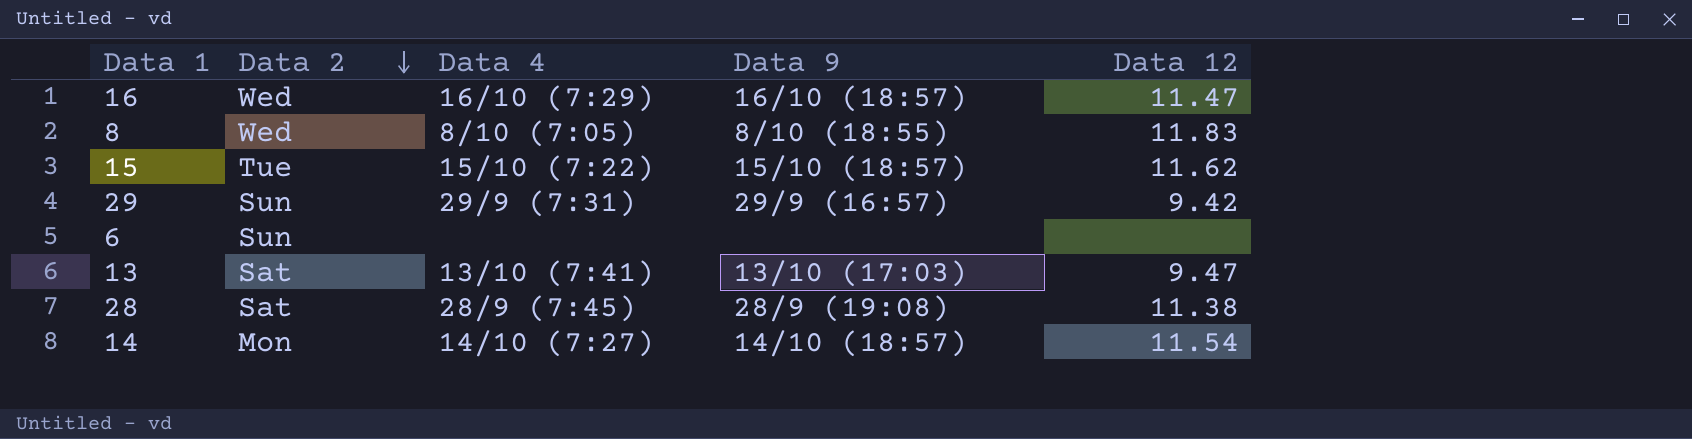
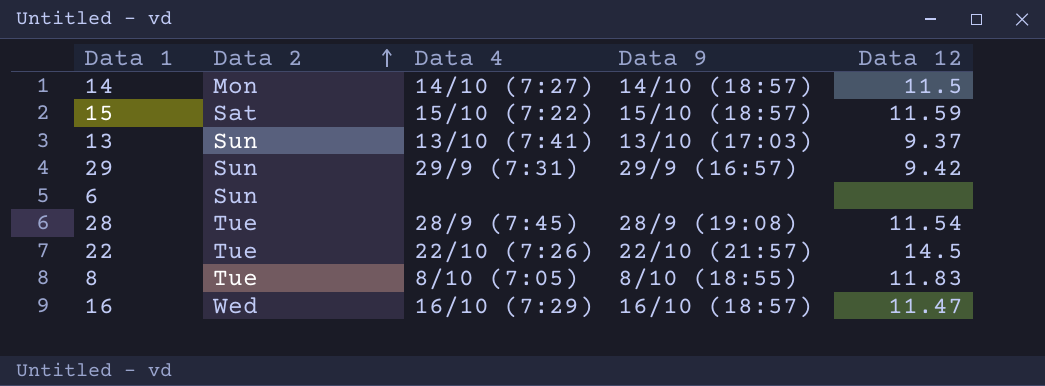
row order: Data 2 descending -> Data 2 ascending
14 | Data 12: 11.54 -> 11.5
15 | Data 2: Tue -> Sat
15 | Data 12: 11.62 -> 11.59
13 | Data 2: Sat -> Sun
13 | Data 12: 9.47 -> 9.37
28 | Data 2: Sat -> Tue
28 | Data 12: 11.38 -> 11.54
row 22: none -> Tue | 22/10 (7:26) | 22/10 (21:57) | 14.5
8 | Data 2: Wed -> Tue

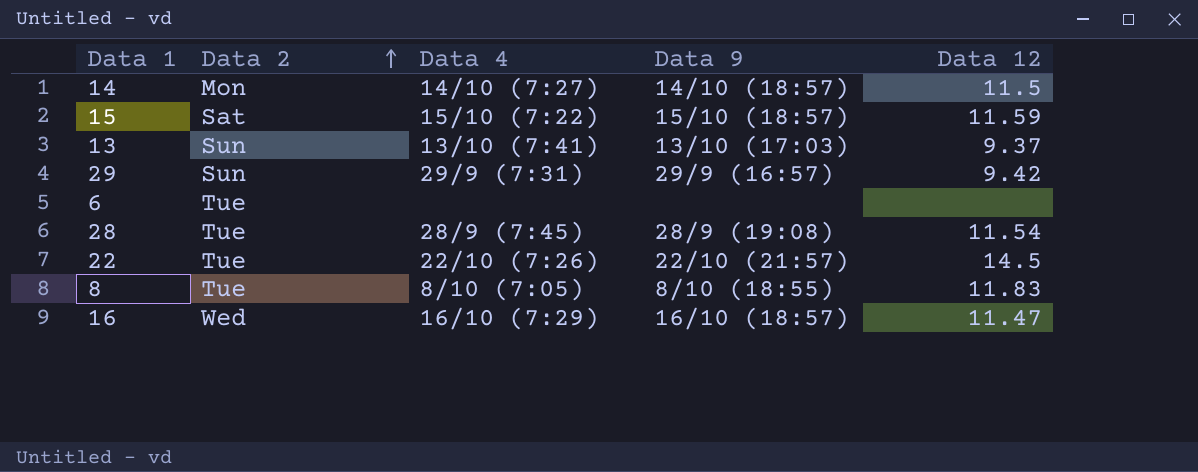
6 | Data 2: Sun -> Tue

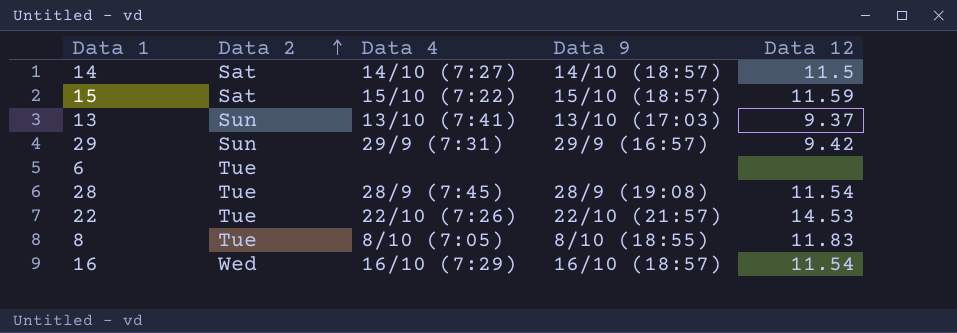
14 | Data 2: Mon -> Sat
22 | Data 12: 14.5 -> 14.53
16 | Data 12: 11.47 -> 11.54

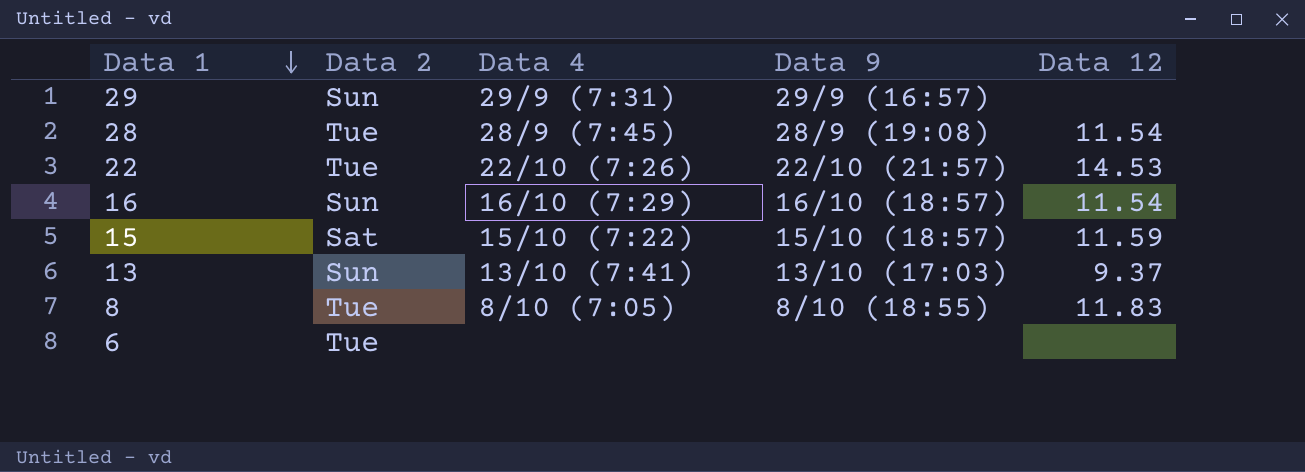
row order: Data 2 ascending -> Data 1 descending
row 14: Sat | 14/10 (7:27) | 14/10 (18:57) | 11.5 -> none
29 | Data 12: 9.42 -> none
16 | Data 2: Wed -> Sun

